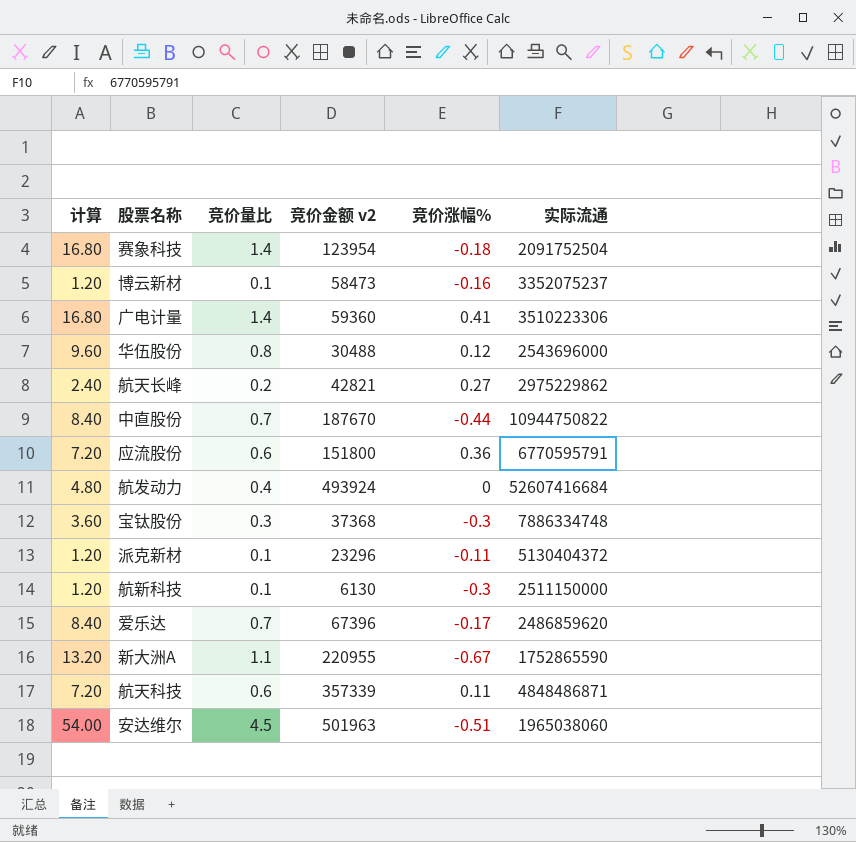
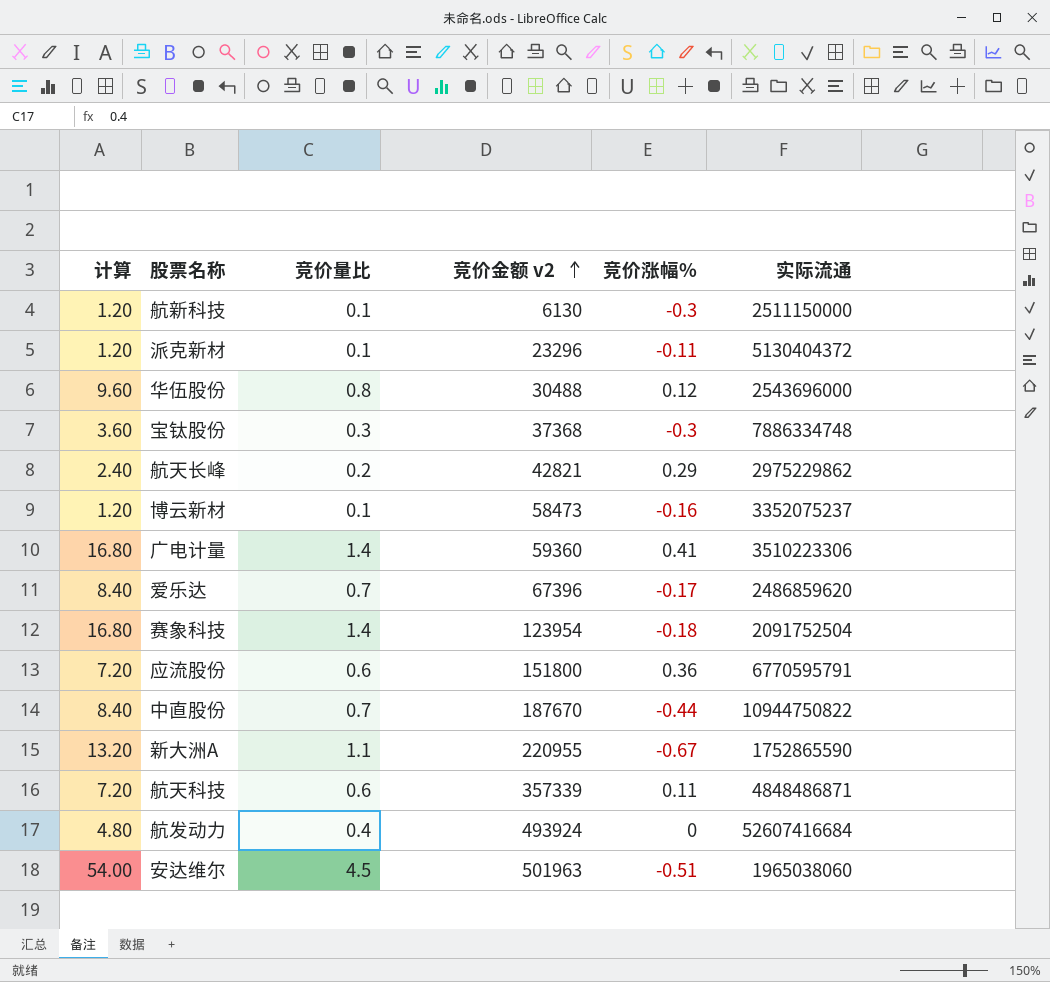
row order: none -> 竞价金额 v2 ascending
航天长峰 | 竞价涨幅%: 0.27 -> 0.29

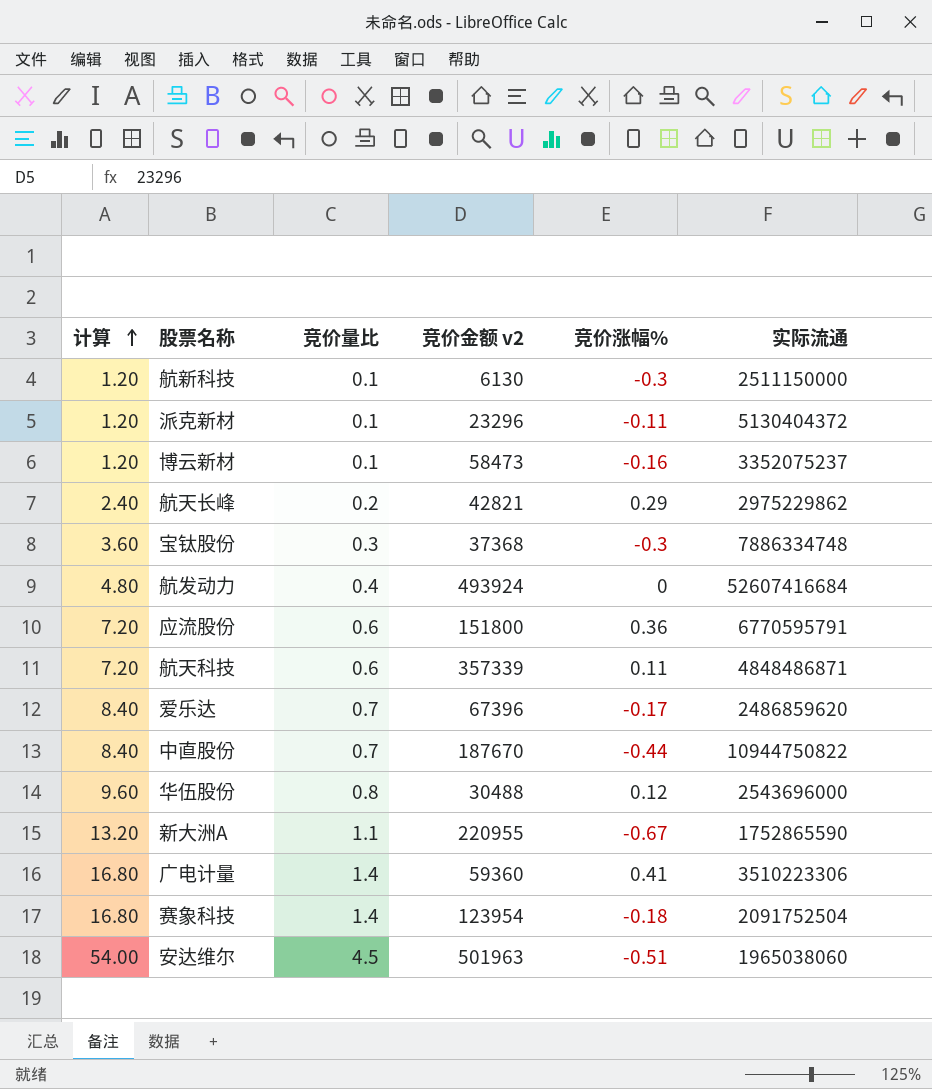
row order: 竞价金额 v2 ascending -> 计算 ascending

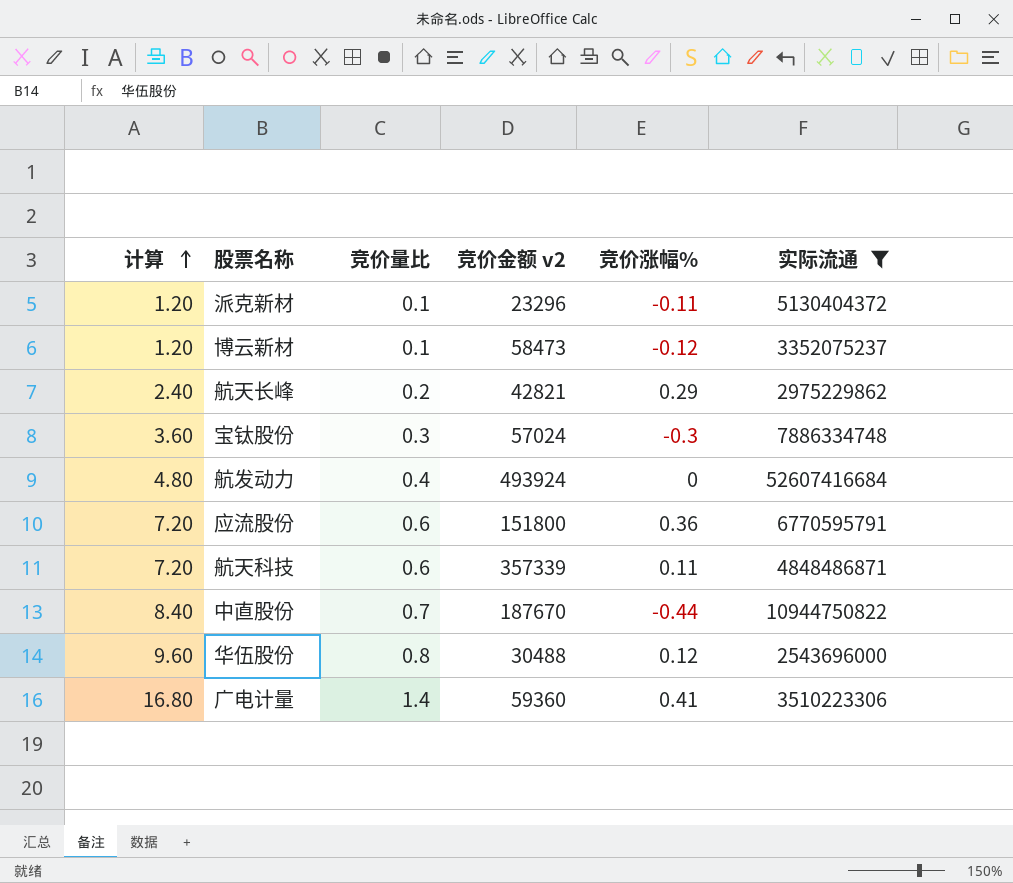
filter: none -> 实际流通 >= 2543696000
博云新材 | 竞价涨幅%: -0.16 -> -0.12
宝钛股份 | 竞价金额 v2: 37368 -> 57024

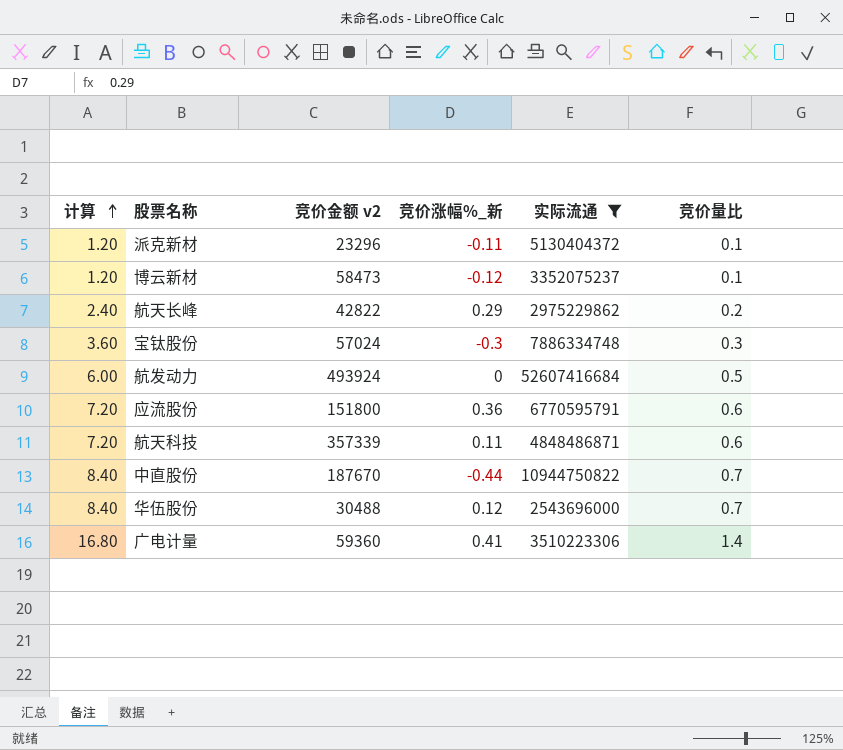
column name: 竞价涨幅% -> 竞价涨幅%_新
column 竞价量比 | position: 3 -> 6
航天长峰 | 竞价金额 v2: 42821 -> 42822
航发动力 | 计算: 4.80 -> 6.00
航发动力 | 竞价量比: 0.4 -> 0.5
华伍股份 | 计算: 9.60 -> 8.40
华伍股份 | 竞价量比: 0.8 -> 0.7

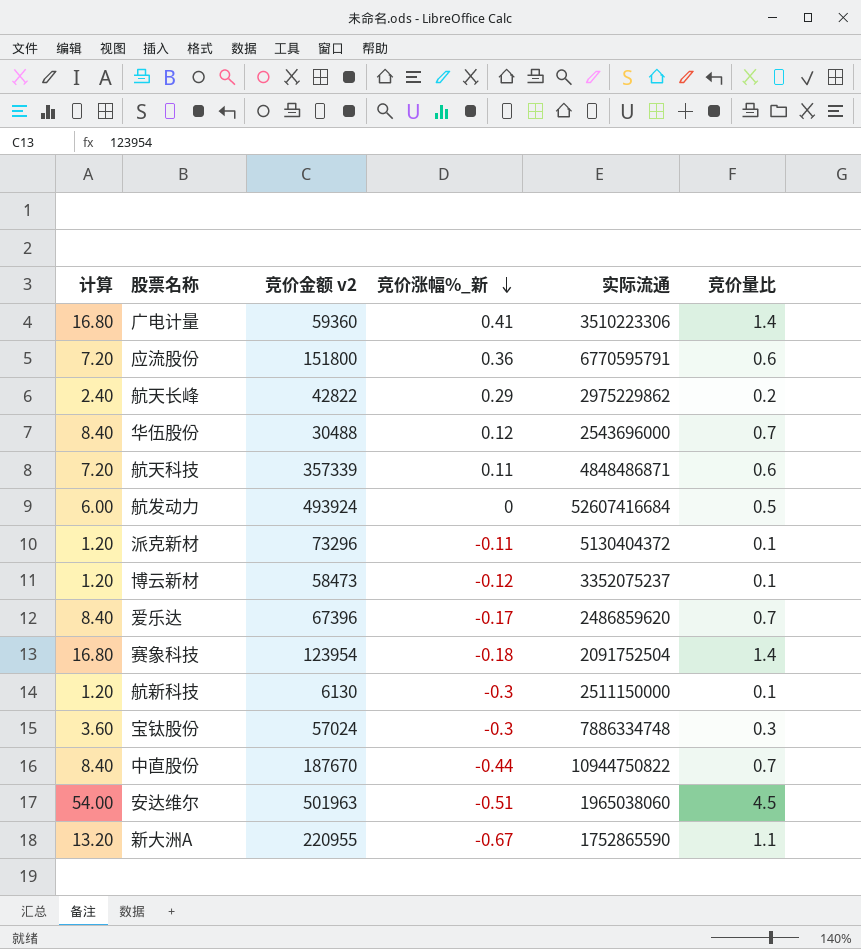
filter: 实际流通 >= 2543696000 -> none
row order: 计算 ascending -> 竞价涨幅%_新 descending
派克新材 | 竞价金额 v2: 23296 -> 73296

